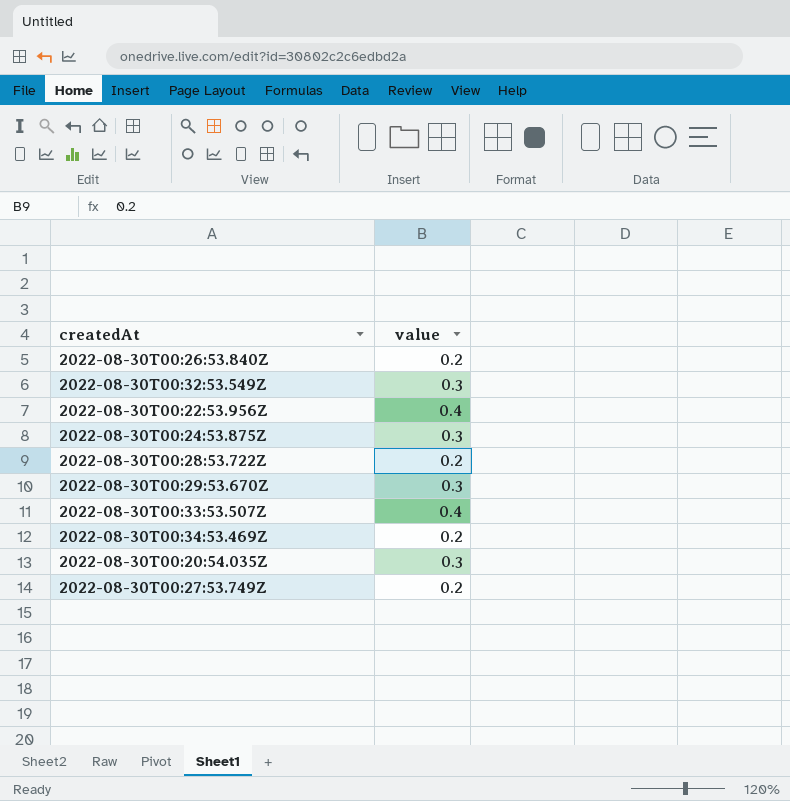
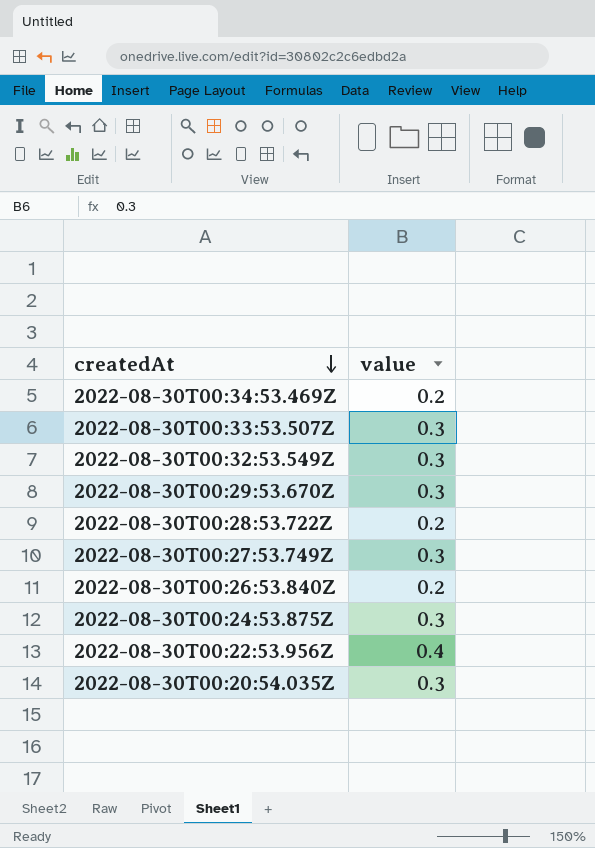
row order: none -> createdAt descending
2022-08-30T00:33:53.507Z | value: 0.4 -> 0.3
2022-08-30T00:27:53.749Z | value: 0.2 -> 0.3

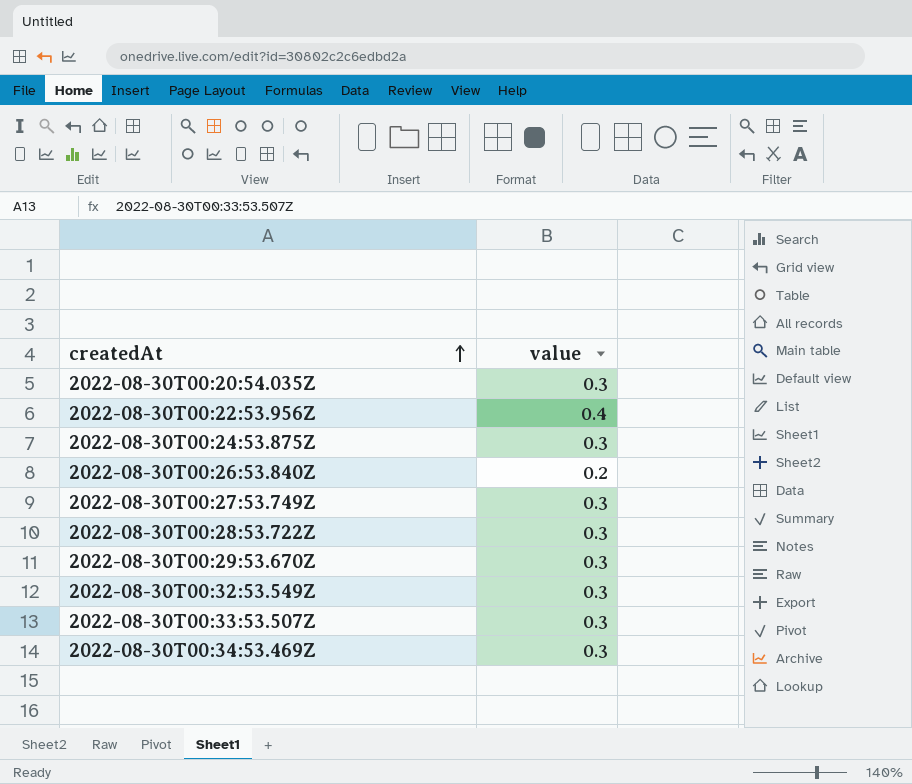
row order: createdAt descending -> createdAt ascending
2022-08-30T00:28:53.722Z | value: 0.2 -> 0.3
2022-08-30T00:34:53.469Z | value: 0.2 -> 0.3

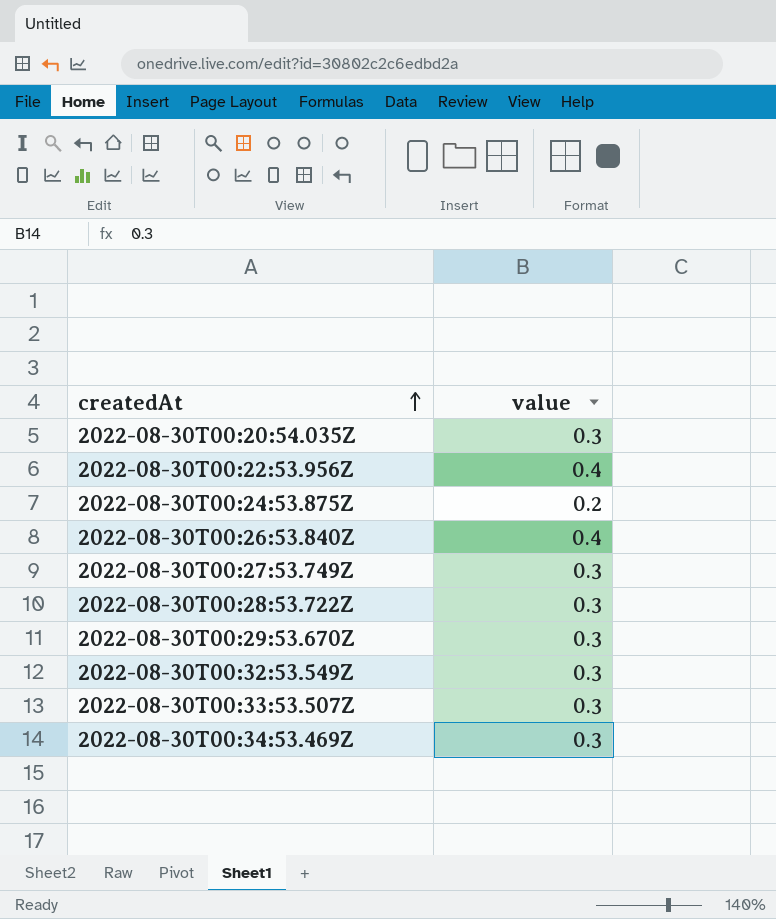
2022-08-30T00:24:53.875Z | value: 0.3 -> 0.2
2022-08-30T00:26:53.840Z | value: 0.2 -> 0.4

